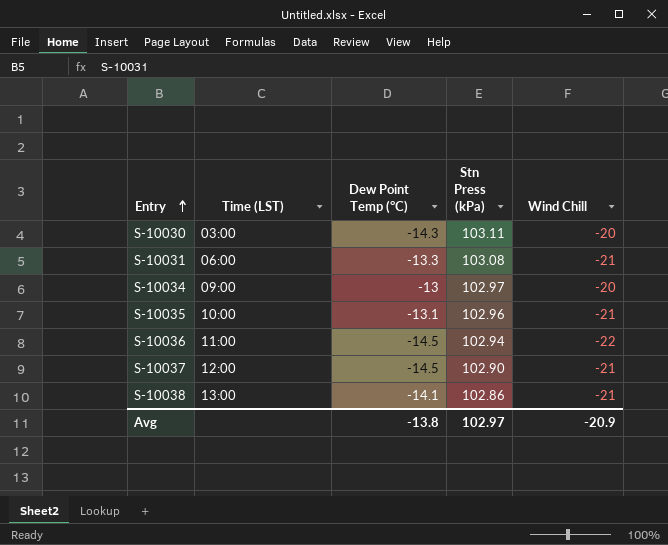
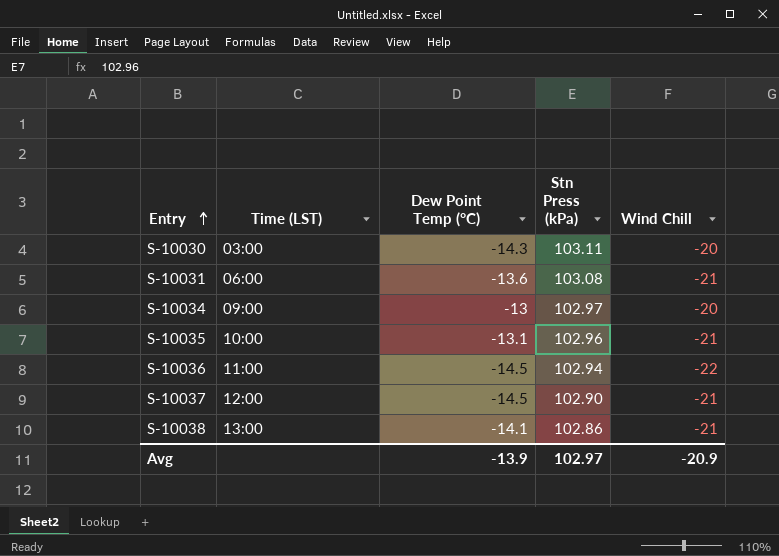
S-10031 | Dew Point Temp (°C): -13.3 -> -13.6
Avg | Dew Point Temp (°C): -13.8 -> -13.9

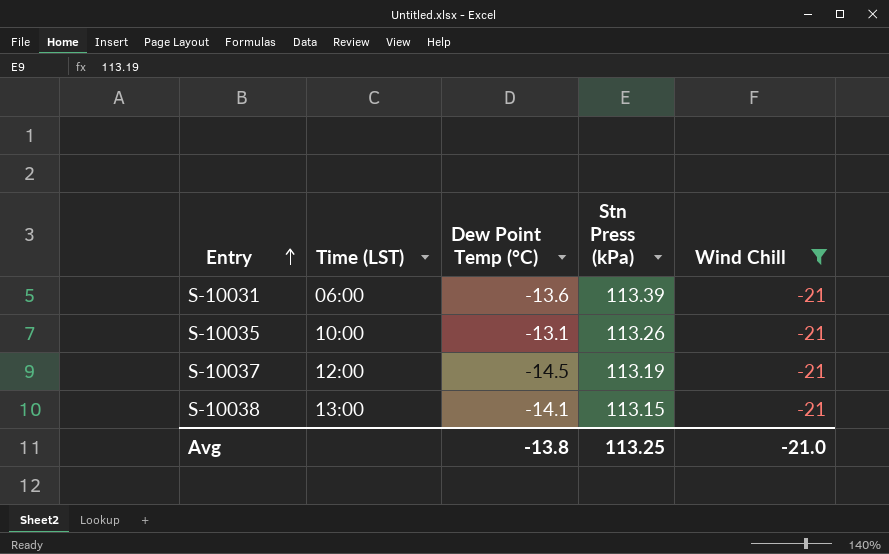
filter: none -> Wind Chill = -21
S-10031 | Stn Press (kPa): 103.08 -> 113.39
S-10035 | Stn Press (kPa): 102.96 -> 113.26
S-10037 | Stn Press (kPa): 102.90 -> 113.19
S-10038 | Stn Press (kPa): 102.86 -> 113.15
Avg | Dew Point Temp (°C): -13.9 -> -13.8
Avg | Stn Press (kPa): 102.97 -> 113.25
Avg | Wind Chill: -20.9 -> -21.0

